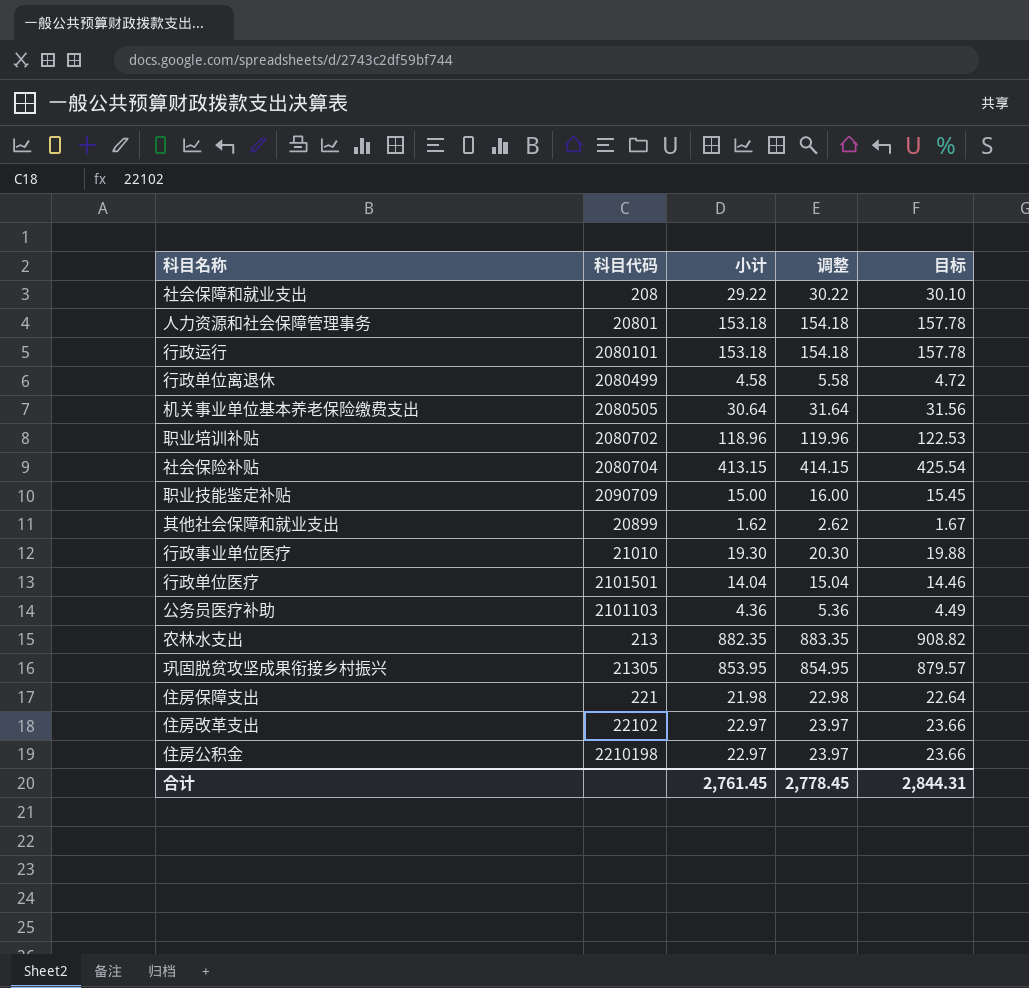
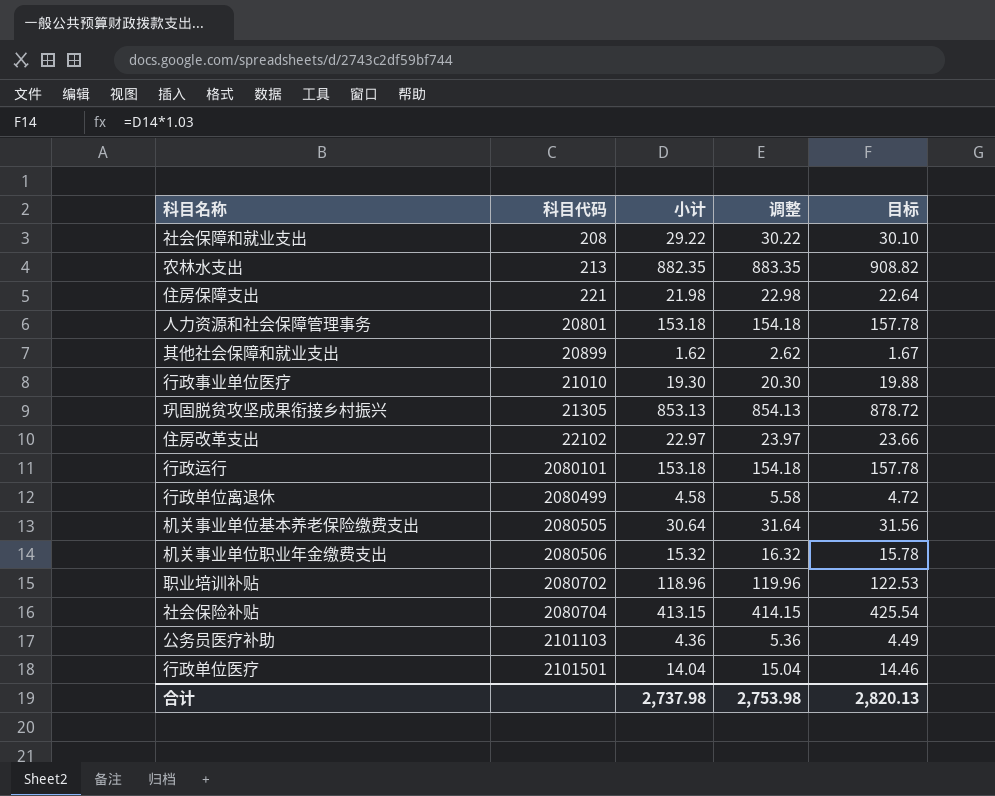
row order: none -> 科目代码 ascending
row 职业技能鉴定补贴: 2090709 | 15.00 | 16.00 | 15.45 -> none
row 住房公积金: 2210198 | 22.97 | 23.97 | 23.66 -> none
巩固脱贫攻坚成果衔接乡村振兴 | 小计: 853.95 -> 853.13
巩固脱贫攻坚成果衔接乡村振兴 | 调整: 854.95 -> 854.13
巩固脱贫攻坚成果衔接乡村振兴 | 目标: 879.57 -> 878.72
row 机关事业单位职业年金缴费支出: none -> 2080506 | 15.32 | 16.32 | 15.78
合计 | 小计: 2,761.45 -> 2,737.98
合计 | 调整: 2,778.45 -> 2,753.98
合计 | 目标: 2,844.31 -> 2,820.13

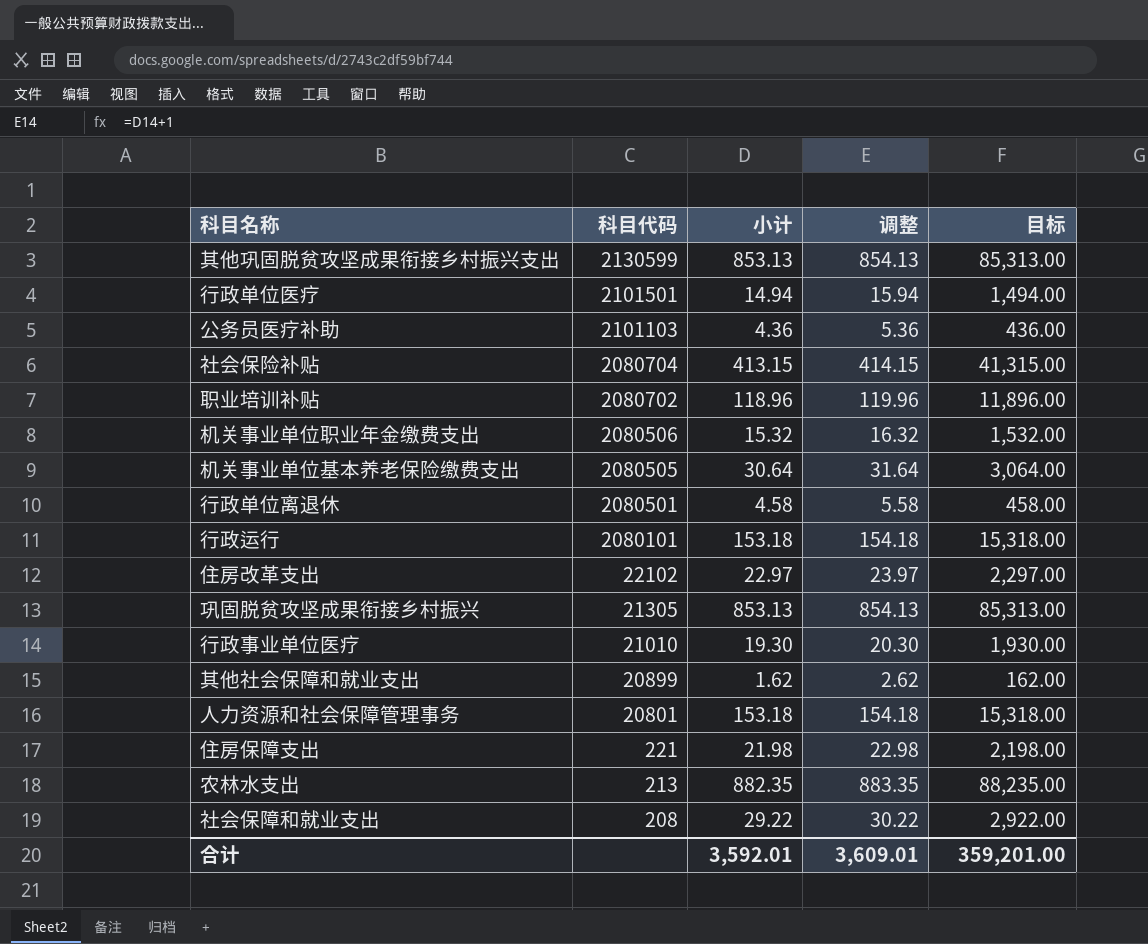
row order: 科目代码 ascending -> 科目代码 descending
column 目标 | formula: [小计] * 1.03 -> [小计] * 100
row 其他巩固脱贫攻坚成果衔接乡村振兴支出: none -> 2130599 | 853.13 | 854.13 | 85,313.00
行政单位医疗 | 小计: 14.04 -> 14.94
行政单位医疗 | 调整: 15.04 -> 15.94
行政单位离退休 | 科目代码: 2080499 -> 2080501
合计 | 小计: 2,737.98 -> 3,592.01
合计 | 调整: 2,753.98 -> 3,609.01
合计 | 目标: 2,820.13 -> 359,201.00

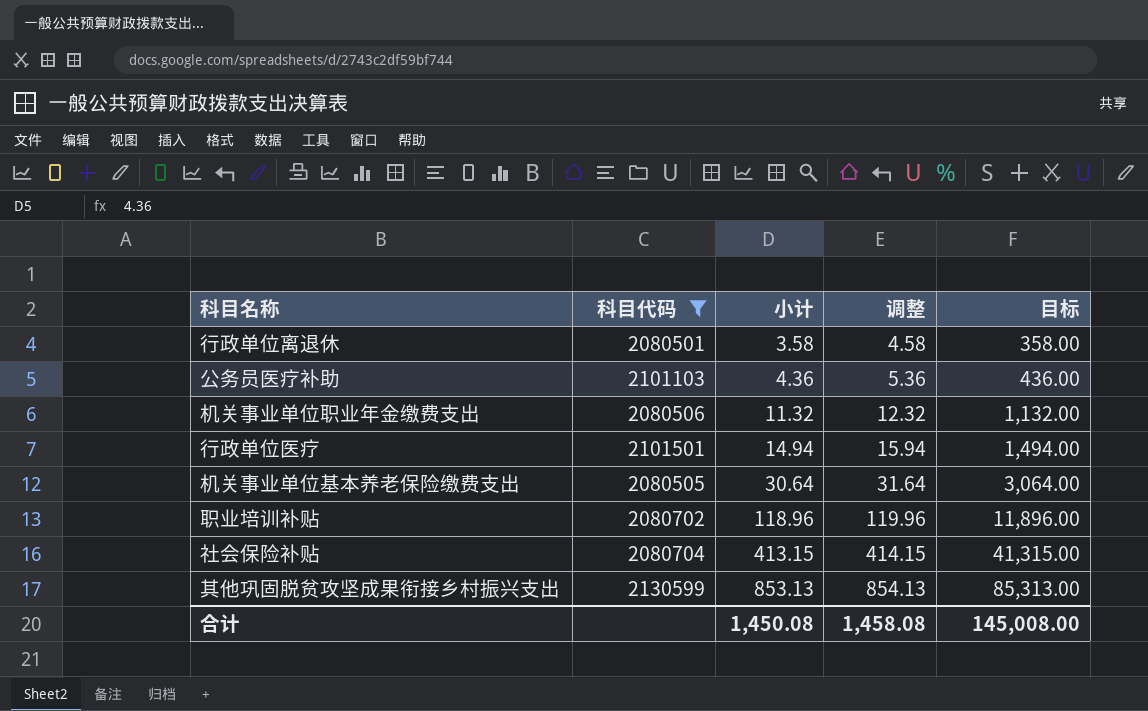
filter: none -> 科目代码 >= 2080501
row order: 科目代码 descending -> 小计 ascending
行政单位离退休 | 小计: 4.58 -> 3.58
行政单位离退休 | 调整: 5.58 -> 4.58
行政单位离退休 | 目标: 458.00 -> 358.00
机关事业单位职业年金缴费支出 | 小计: 15.32 -> 11.32
机关事业单位职业年金缴费支出 | 调整: 16.32 -> 12.32
机关事业单位职业年金缴费支出 | 目标: 1,532.00 -> 1,132.00
合计 | 小计: 3,592.01 -> 1,450.08
合计 | 调整: 3,609.01 -> 1,458.08
合计 | 目标: 359,201.00 -> 145,008.00

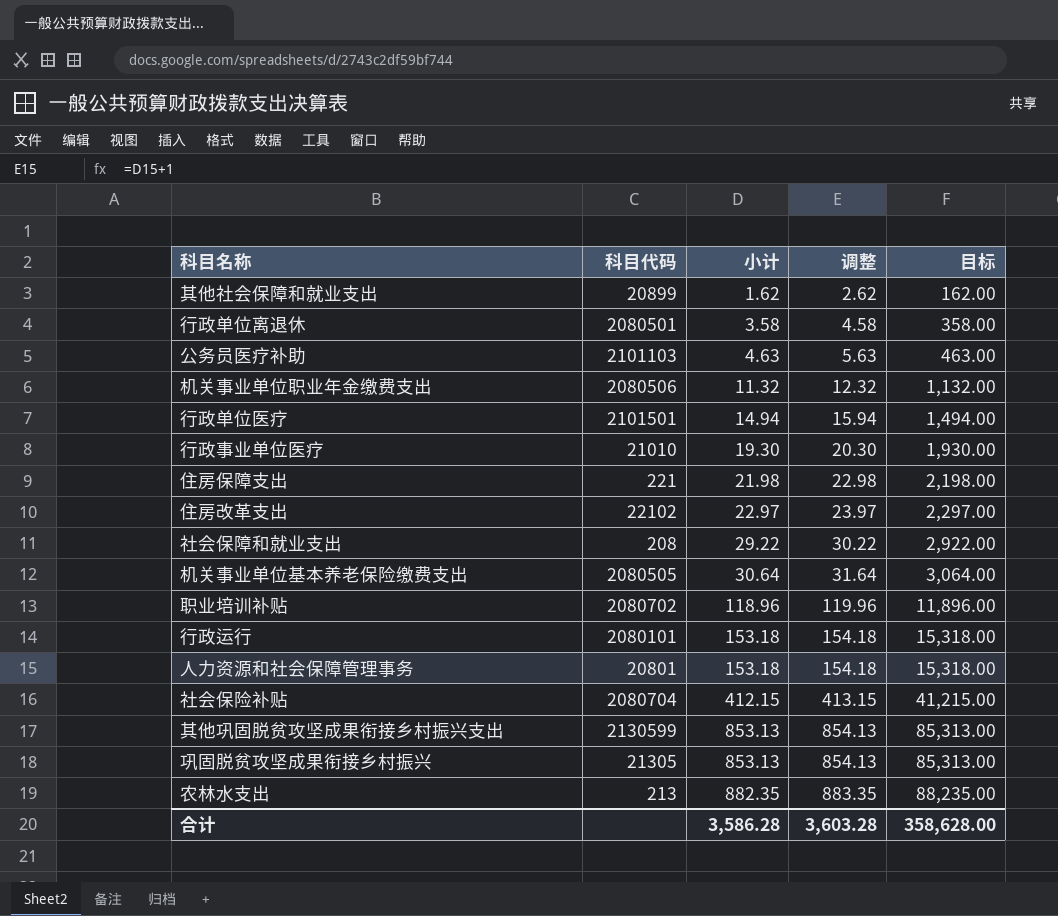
filter: 科目代码 >= 2080501 -> none
公务员医疗补助 | 小计: 4.36 -> 4.63
公务员医疗补助 | 调整: 5.36 -> 5.63
公务员医疗补助 | 目标: 436.00 -> 463.00
社会保险补贴 | 小计: 413.15 -> 412.15
社会保险补贴 | 调整: 414.15 -> 413.15
社会保险补贴 | 目标: 41,315.00 -> 41,215.00
合计 | 小计: 1,450.08 -> 3,586.28
合计 | 调整: 1,458.08 -> 3,603.28
合计 | 目标: 145,008.00 -> 358,628.00

